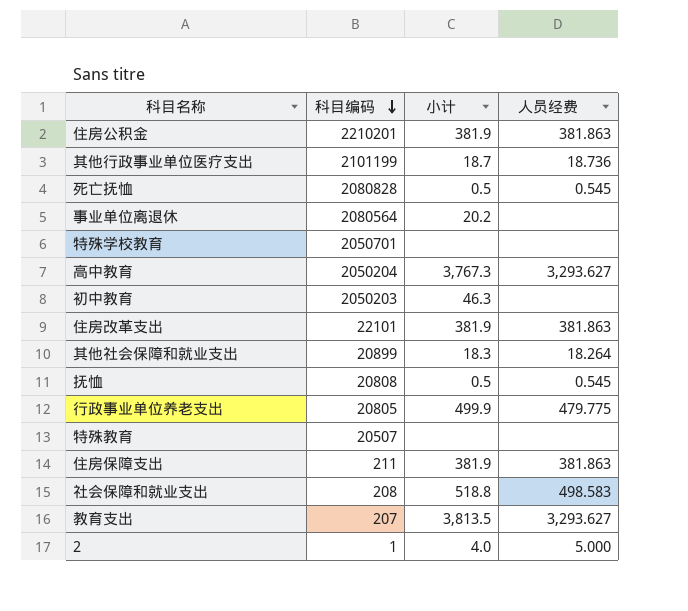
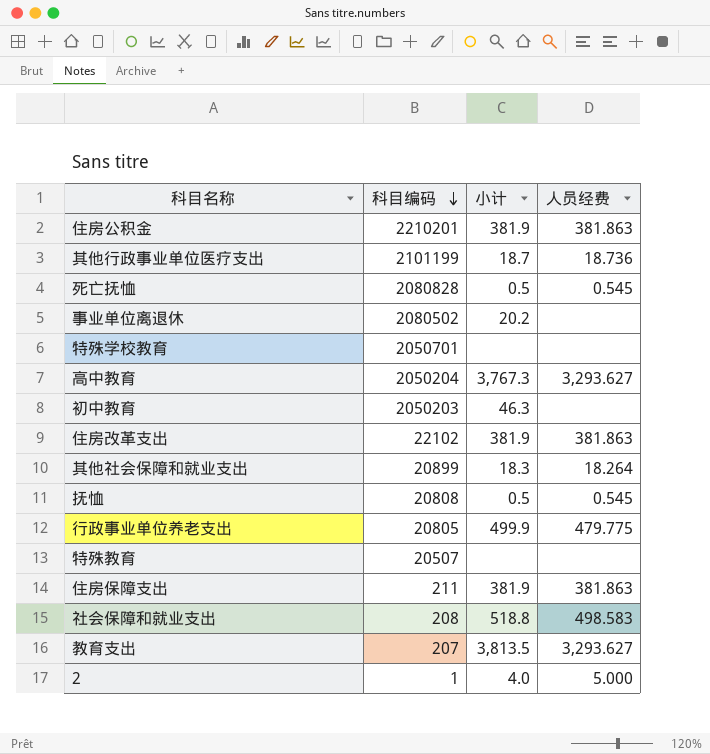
事业单位离退休 | 科目编码: 2080564 -> 2080502
住房改革支出 | 科目编码: 22101 -> 22102

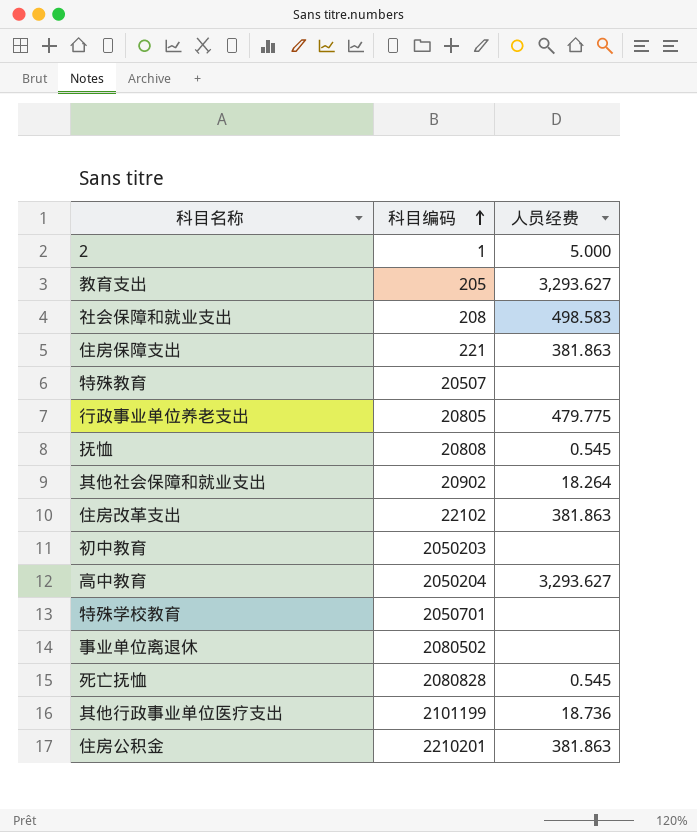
row order: 科目编码 descending -> 科目编码 ascending
column 小计 | position: 3 -> none
教育支出 | 科目编码: 207 -> 205
住房保障支出 | 科目编码: 211 -> 221
其他社会保障和就业支出 | 科目编码: 20899 -> 20902

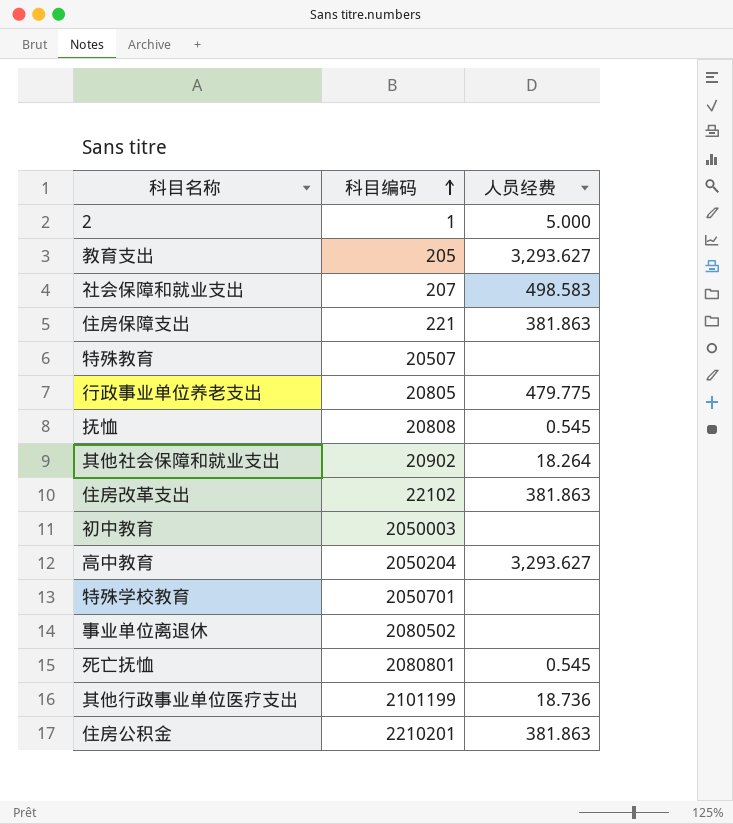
社会保障和就业支出 | 科目编码: 208 -> 207
初中教育 | 科目编码: 2050203 -> 2050003
死亡抚恤 | 科目编码: 2080828 -> 2080801

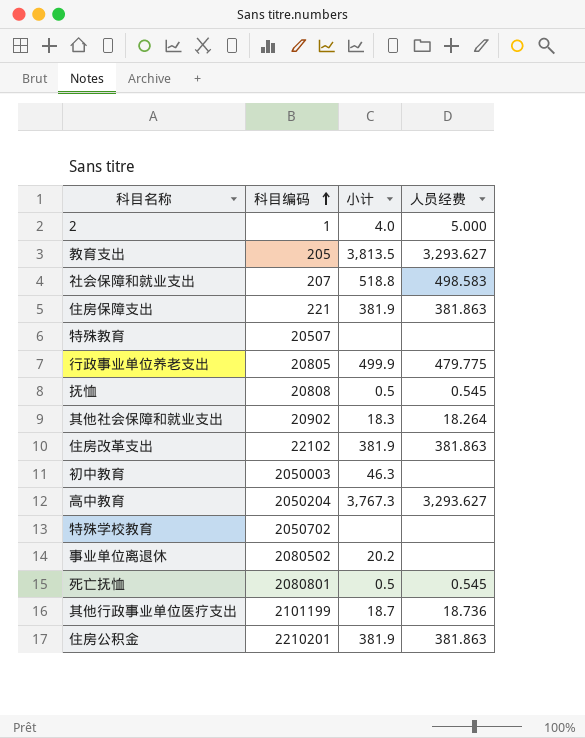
column 小计 | position: none -> 3
特殊学校教育 | 科目编码: 2050701 -> 2050702

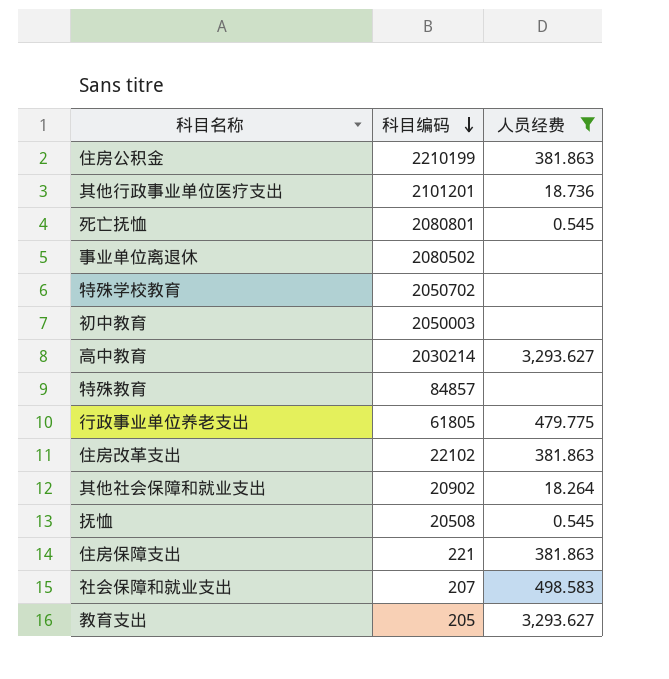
filter: none -> 人员经费 != 5.000
row order: 科目编码 ascending -> 科目编码 descending
column 小计 | position: 3 -> none
住房公积金 | 科目编码: 2210201 -> 2210199
其他行政事业单位医疗支出 | 科目编码: 2101199 -> 2101201
高中教育 | 科目编码: 2050204 -> 2030214
特殊教育 | 科目编码: 20507 -> 84857
行政事业单位养老支出 | 科目编码: 20805 -> 61805
抚恤 | 科目编码: 20808 -> 20508

